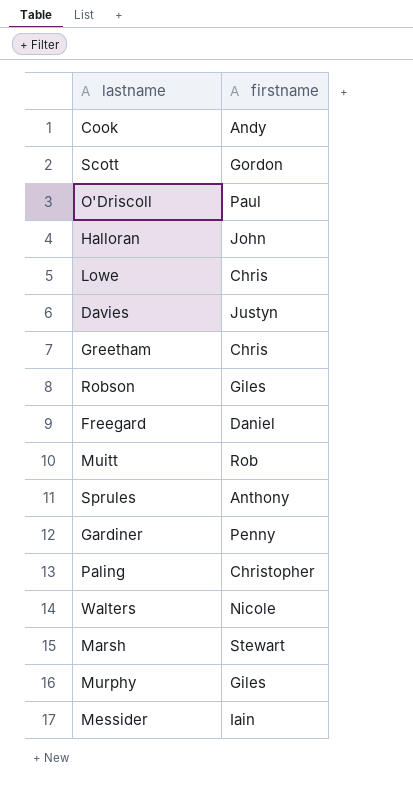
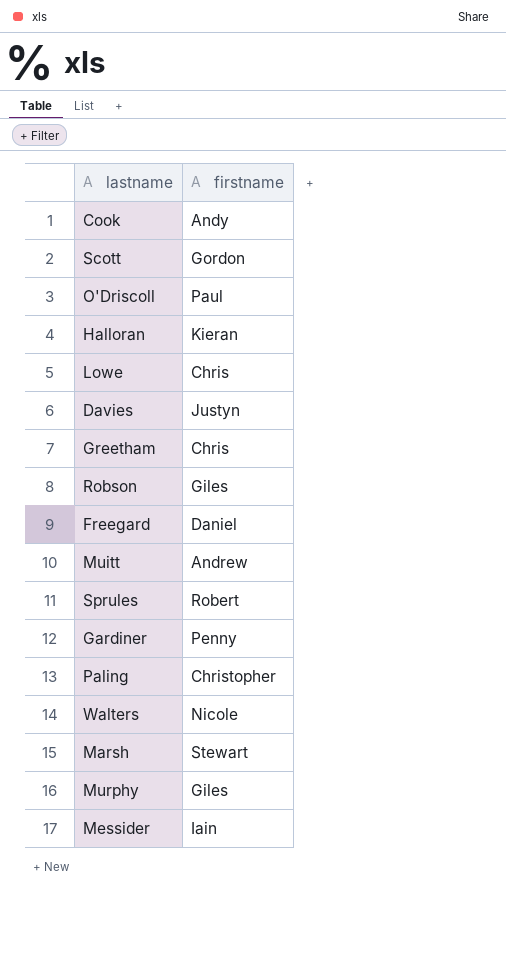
Halloran | firstname: John -> Kieran
Muitt | firstname: Rob -> Andrew
Sprules | firstname: Anthony -> Robert

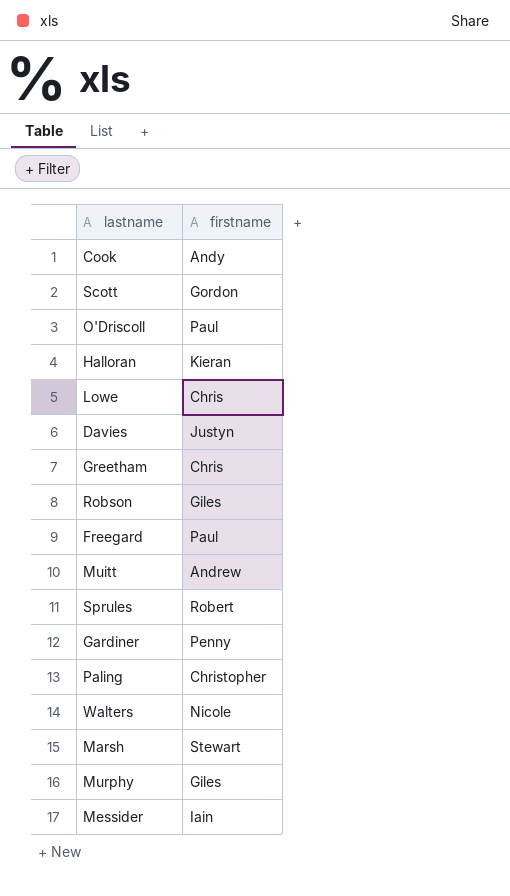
Freegard | firstname: Daniel -> Paul

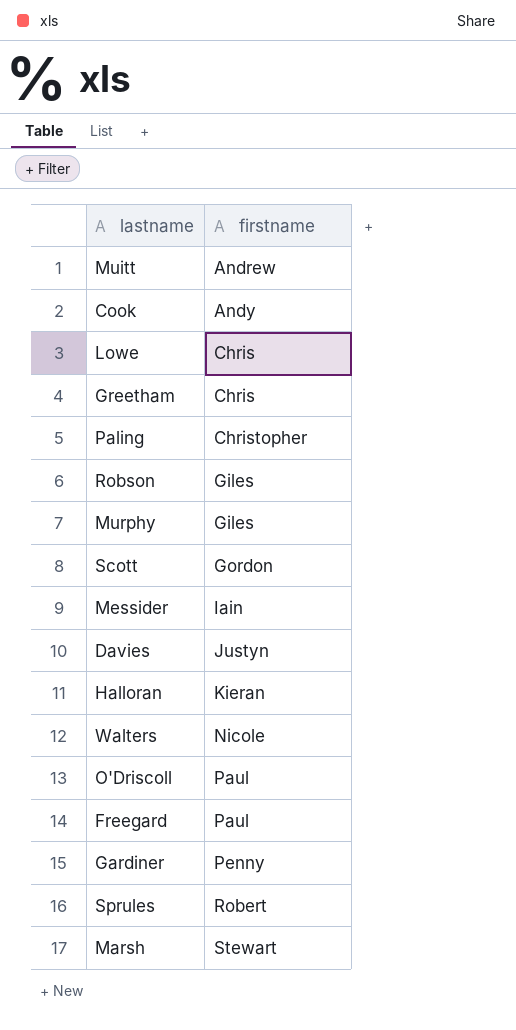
row order: none -> firstname ascending

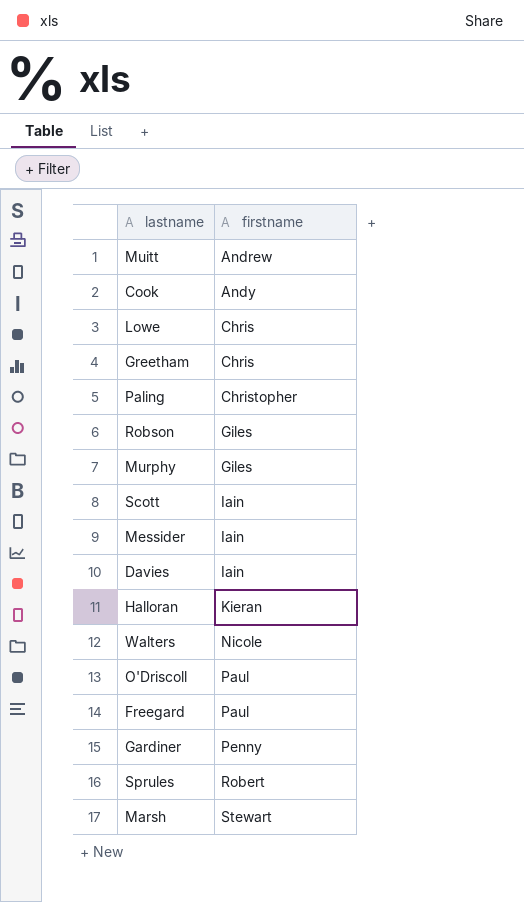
Scott | firstname: Gordon -> Iain
Davies | firstname: Justyn -> Iain

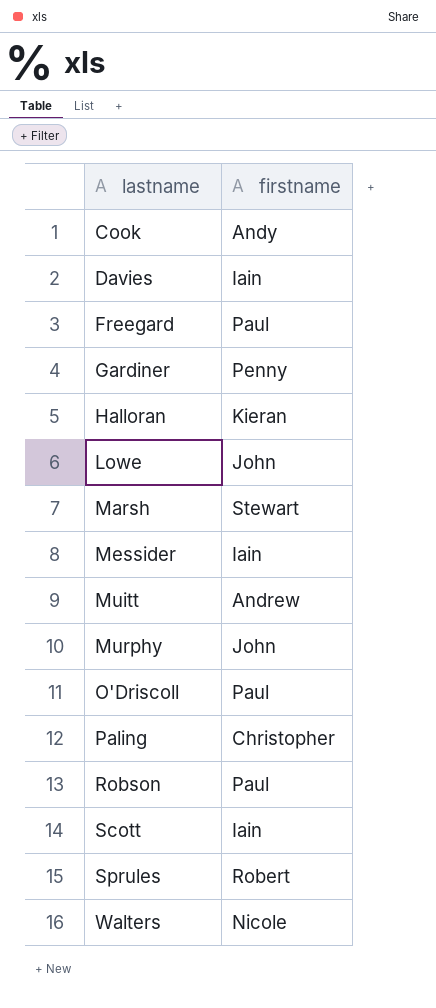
row order: firstname ascending -> lastname ascending
row Greetham: Chris -> none
Lowe | firstname: Chris -> John
Murphy | firstname: Giles -> John
Robson | firstname: Giles -> Paul

